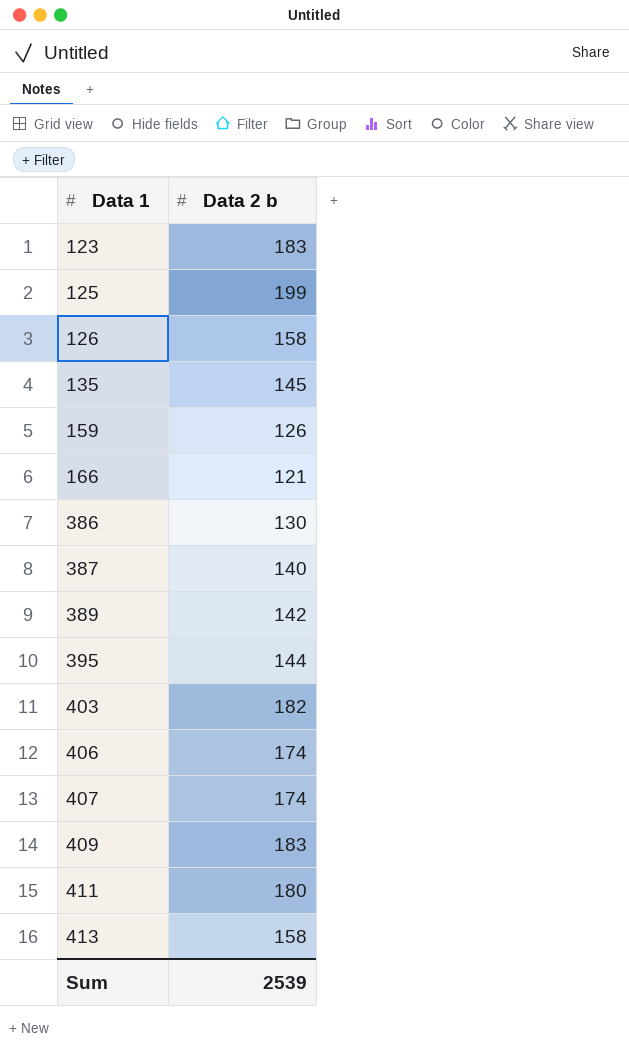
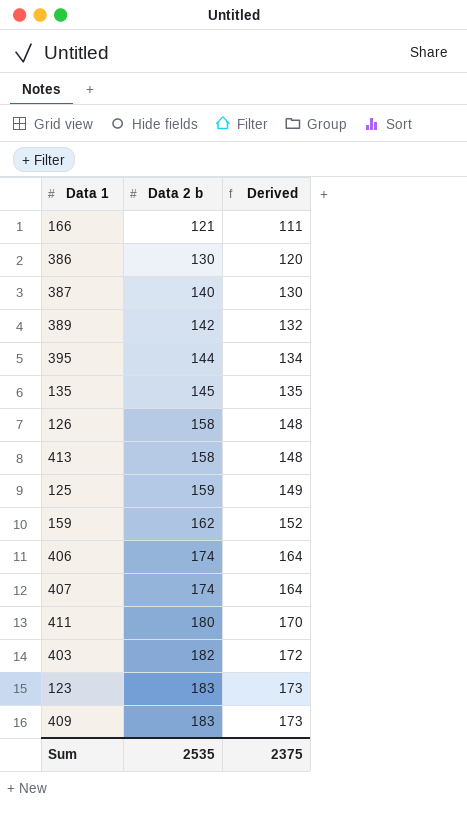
row order: Data 1 ascending -> Data 2 b ascending
column Derived | formula: none -> [Data 2 b] - 10
125 | Data 2 b: 199 -> 159
159 | Data 2 b: 126 -> 162
Sum | Data 2 b: 2539 -> 2535

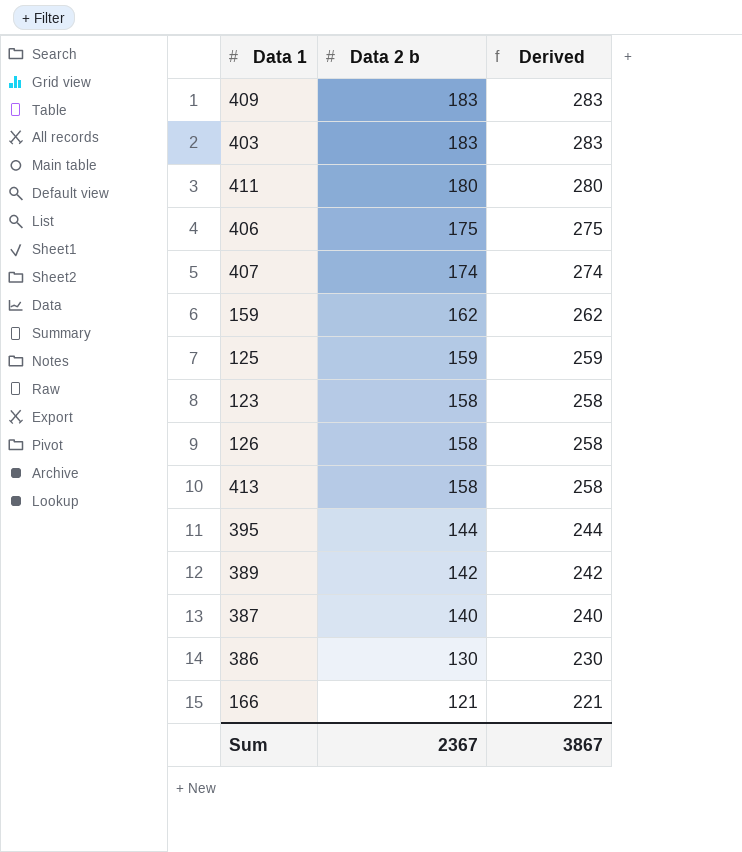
row order: Data 2 b ascending -> Data 2 b descending
column Derived | formula: [Data 2 b] - 10 -> [Data 2 b] + 100
row 135: 145 | 135 -> none
403 | Data 2 b: 182 -> 183
406 | Data 2 b: 174 -> 175
123 | Data 2 b: 183 -> 158
Sum | Data 2 b: 2535 -> 2367
Sum | Derived: 2375 -> 3867

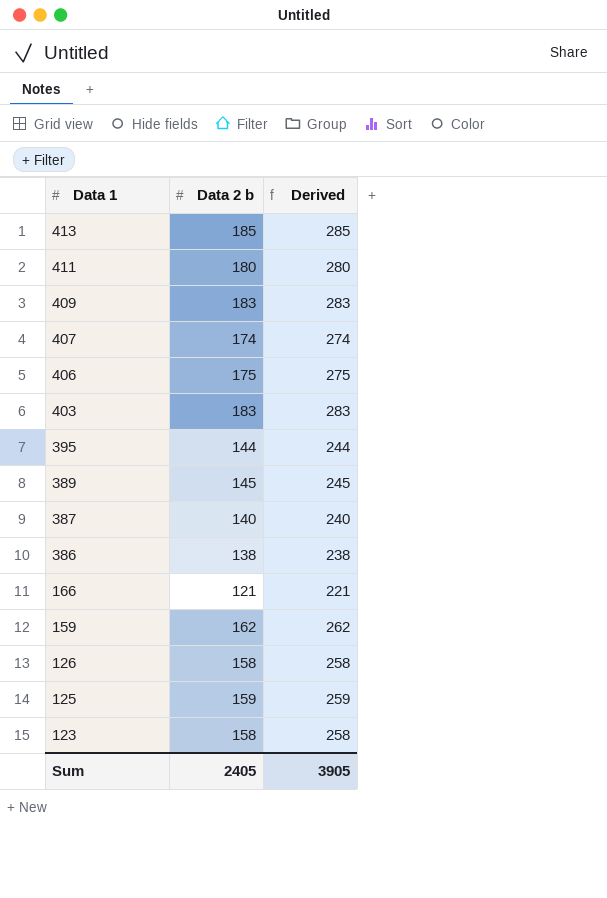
row order: Data 2 b descending -> Data 1 descending
413 | Data 2 b: 158 -> 185
413 | Derived: 258 -> 285
389 | Data 2 b: 142 -> 145
389 | Derived: 242 -> 245
386 | Data 2 b: 130 -> 138
386 | Derived: 230 -> 238
Sum | Data 2 b: 2367 -> 2405
Sum | Derived: 3867 -> 3905

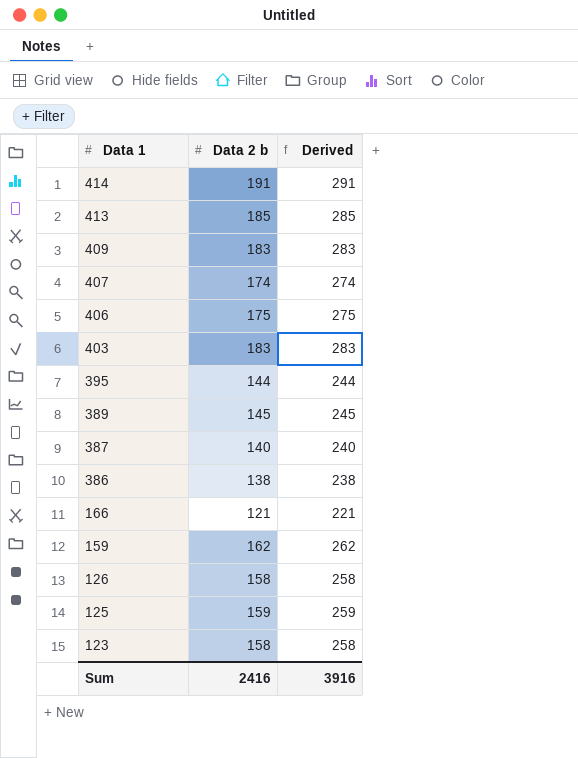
row 411: 180 | 280 -> none
row 414: none -> 191 | 291
Sum | Data 2 b: 2405 -> 2416
Sum | Derived: 3905 -> 3916

